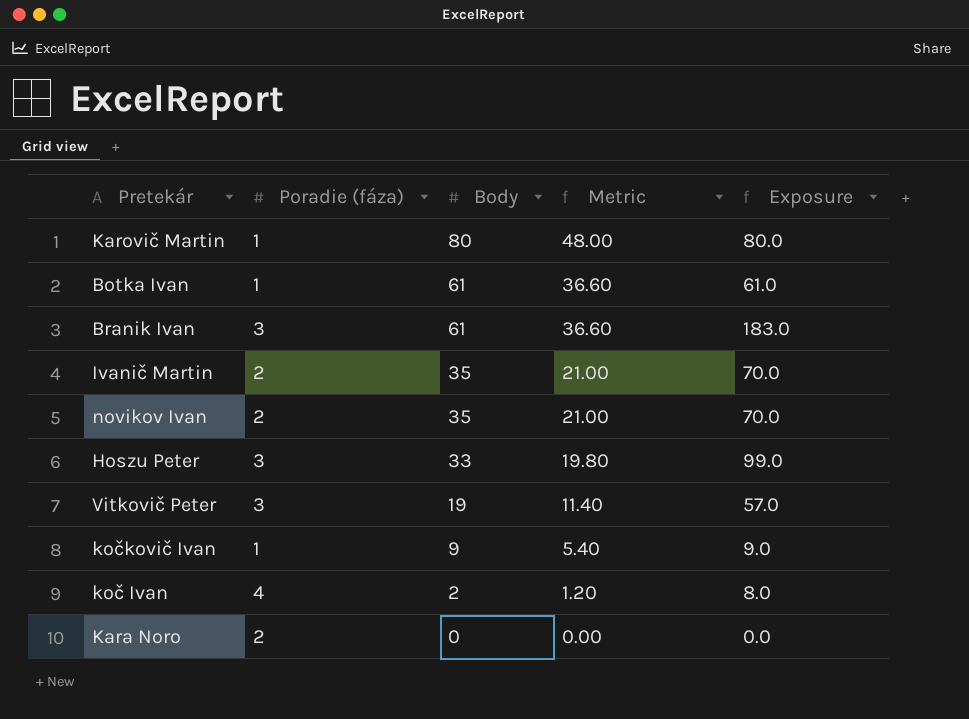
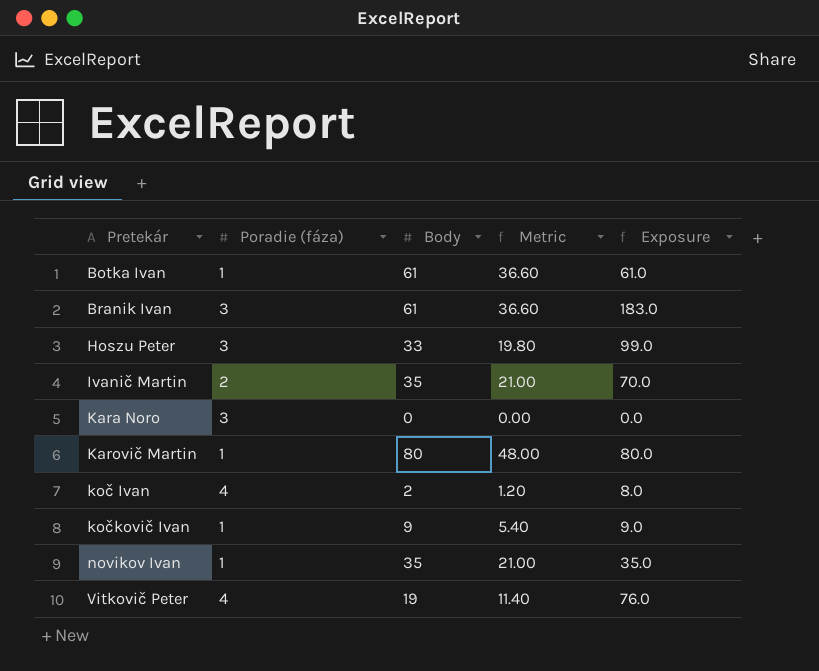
row order: Body descending -> Pretekár ascending
Kara Noro | Poradie (fáza): 2 -> 3
novikov Ivan | Poradie (fáza): 2 -> 1
novikov Ivan | Exposure: 70.0 -> 35.0
Vitkovič Peter | Poradie (fáza): 3 -> 4
Vitkovič Peter | Exposure: 57.0 -> 76.0

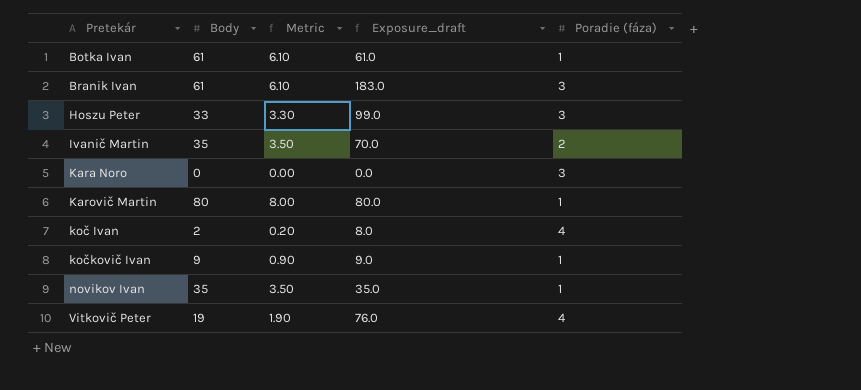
column Metric | formula: [Body] * 0.6 -> [Body] * 0.1
column name: Exposure -> Exposure_draft
column Poradie (fáza) | position: 2 -> 5

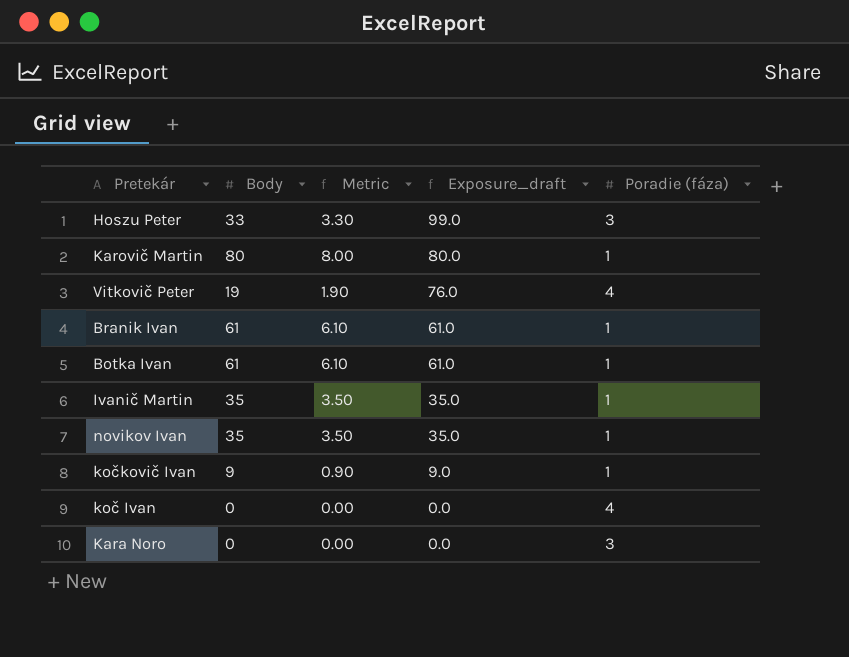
row order: Pretekár ascending -> Exposure_draft descending
Branik Ivan | Exposure_draft: 183.0 -> 61.0
Branik Ivan | Poradie (fáza): 3 -> 1
Ivanič Martin | Exposure_draft: 70.0 -> 35.0
Ivanič Martin | Poradie (fáza): 2 -> 1
koč Ivan | Body: 2 -> 0
koč Ivan | Metric: 0.20 -> 0.00
koč Ivan | Exposure_draft: 8.0 -> 0.0

